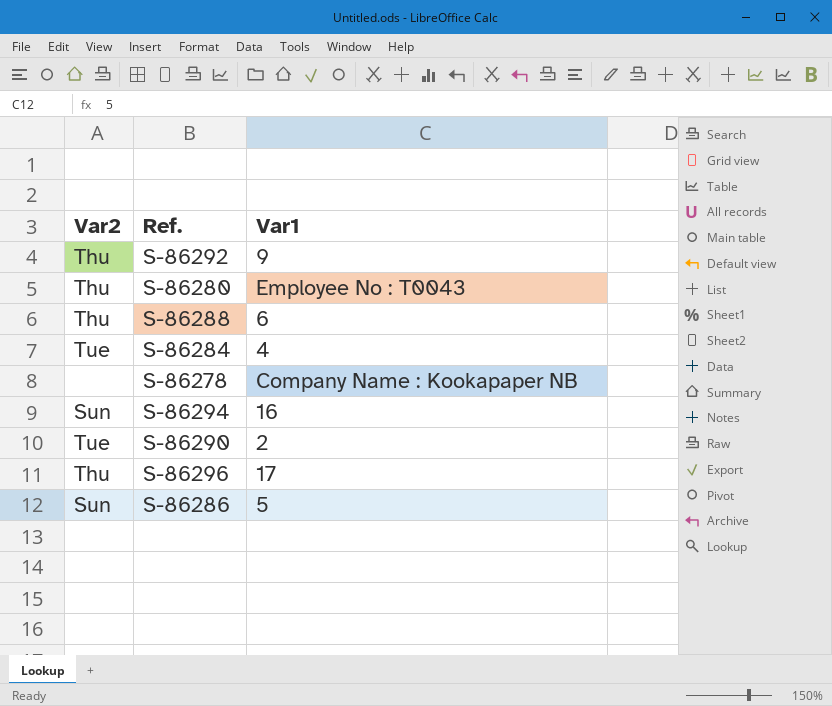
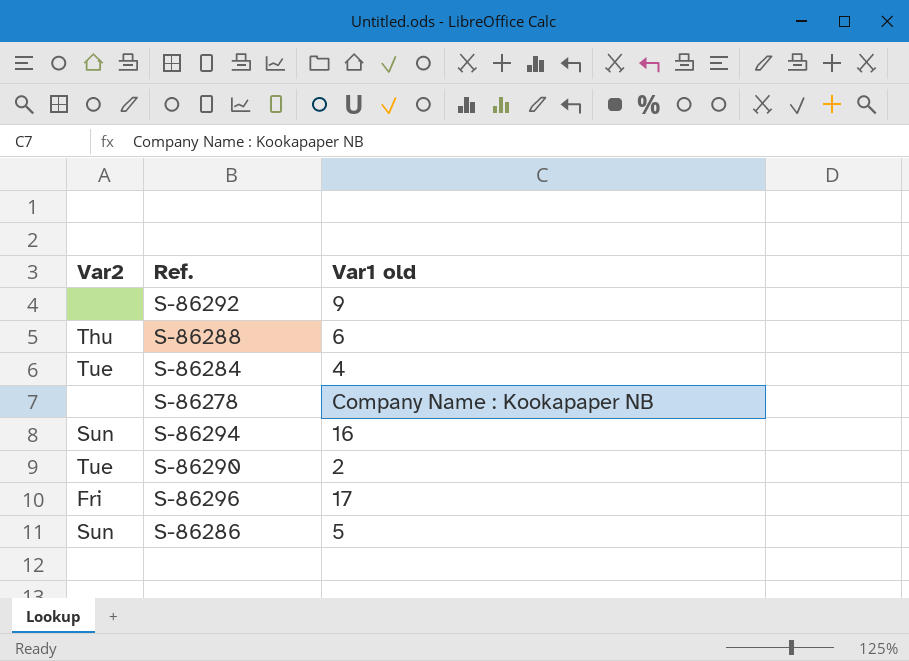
column name: Var1 -> Var1 old
row S-86280: Thu | Employee No : T0043 -> none
S-86292 | Var2: Thu -> none
S-86296 | Var2: Thu -> Fri

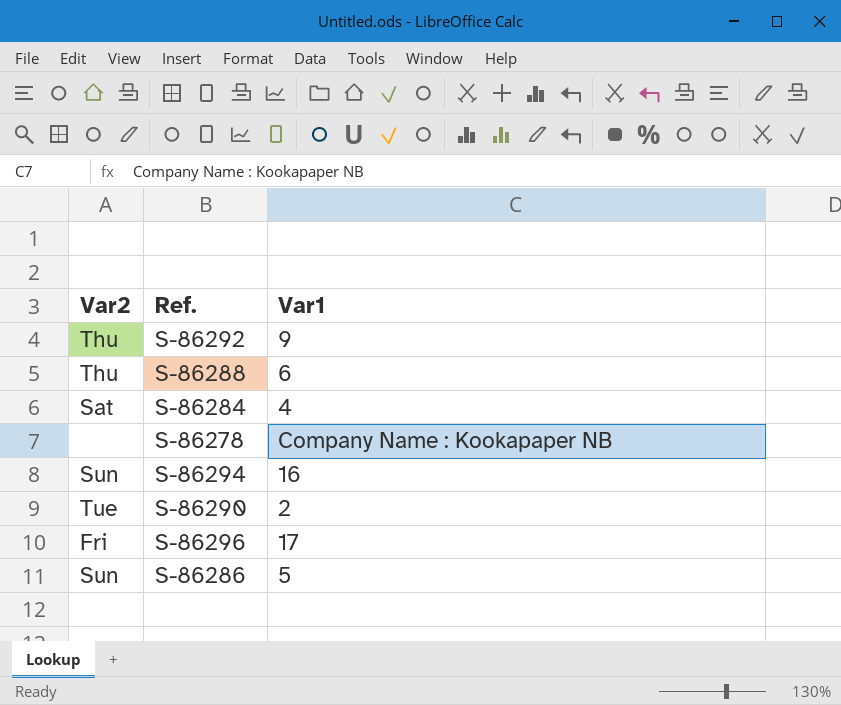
column name: Var1 old -> Var1
S-86292 | Var2: none -> Thu
S-86284 | Var2: Tue -> Sat

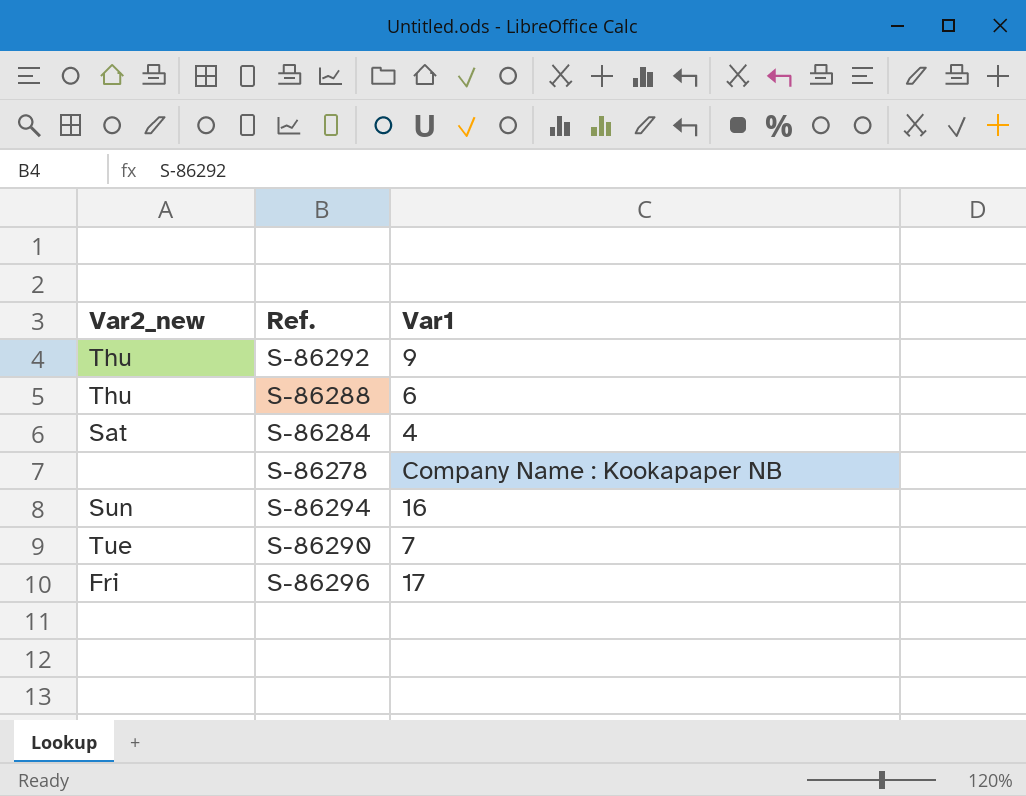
column name: Var2 -> Var2_new
row S-86286: Sun | 5 -> none
S-86290 | Var1: 2 -> 7

